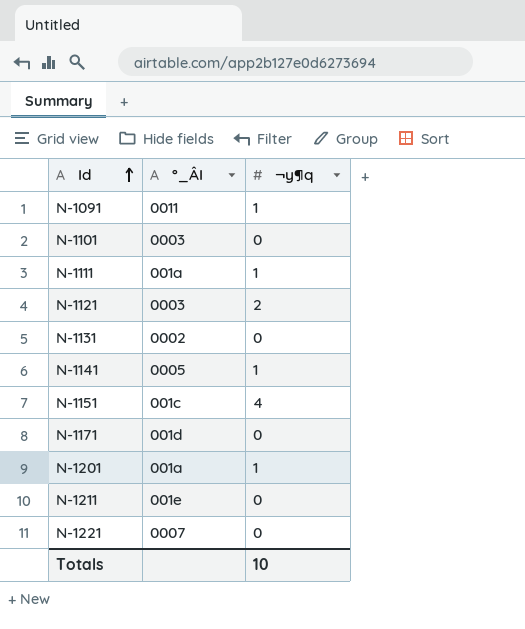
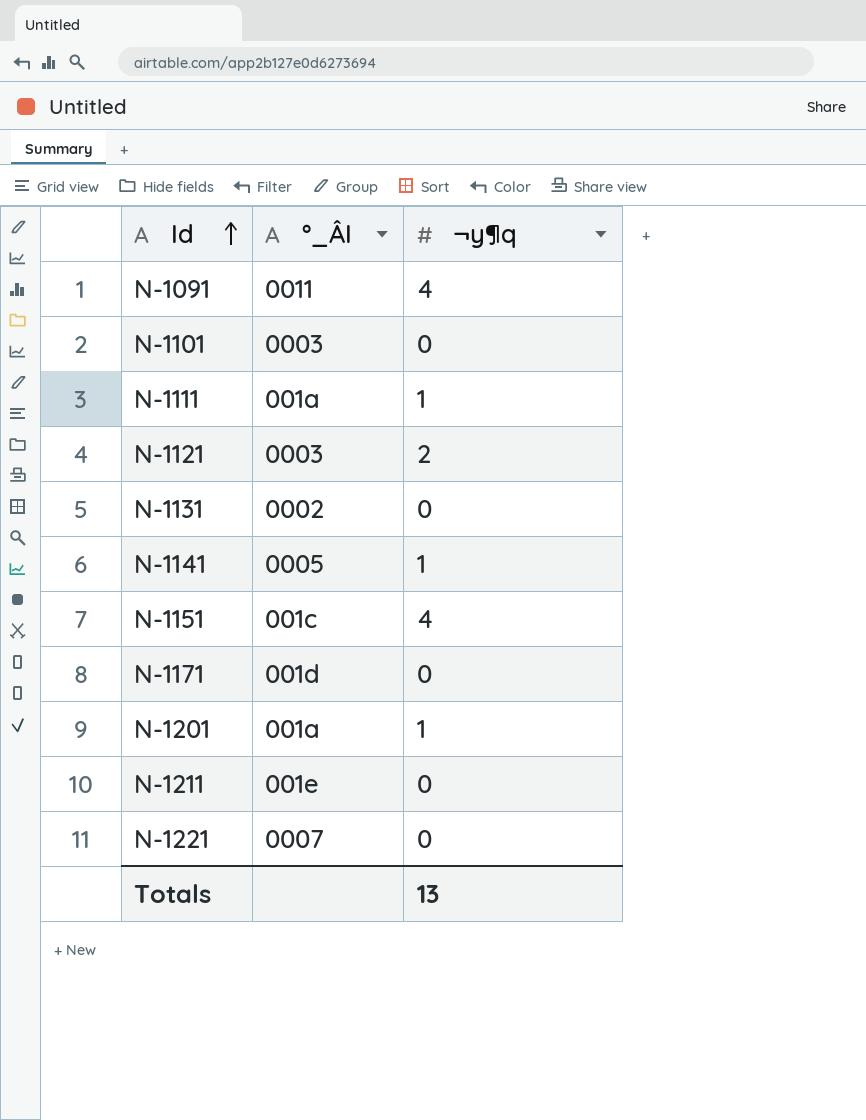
N-1091 | ¬y¶q: 1 -> 4
Totals | ¬y¶q: 10 -> 13

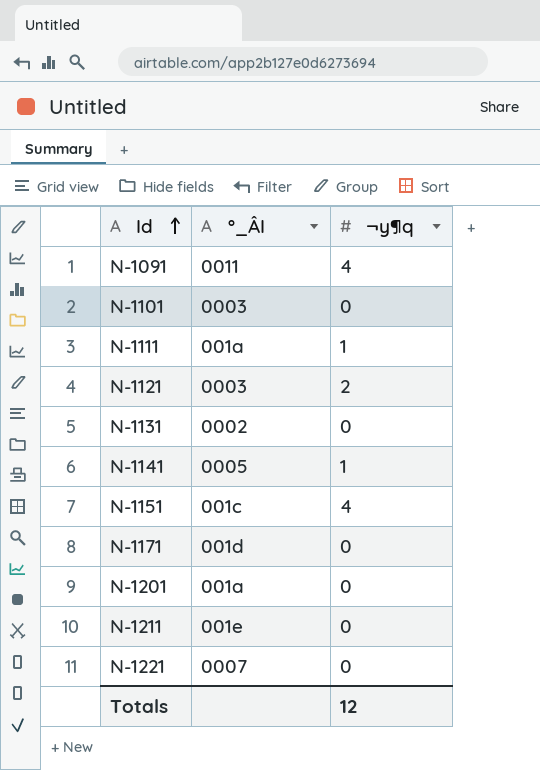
N-1201 | ¬y¶q: 1 -> 0
Totals | ¬y¶q: 13 -> 12

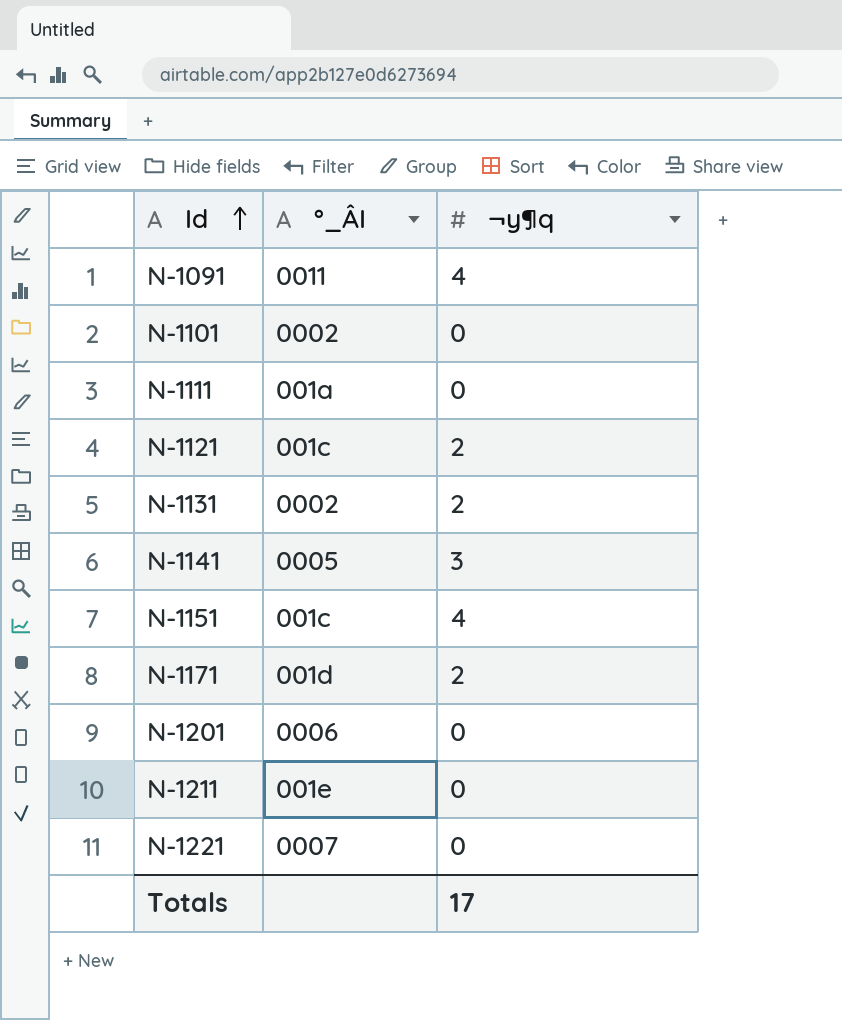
N-1101 | °_ÂI: 0003 -> 0002
N-1111 | ¬y¶q: 1 -> 0
N-1121 | °_ÂI: 0003 -> 001c
N-1131 | ¬y¶q: 0 -> 2
N-1141 | ¬y¶q: 1 -> 3
N-1171 | ¬y¶q: 0 -> 2
N-1201 | °_ÂI: 001a -> 0006
Totals | ¬y¶q: 12 -> 17

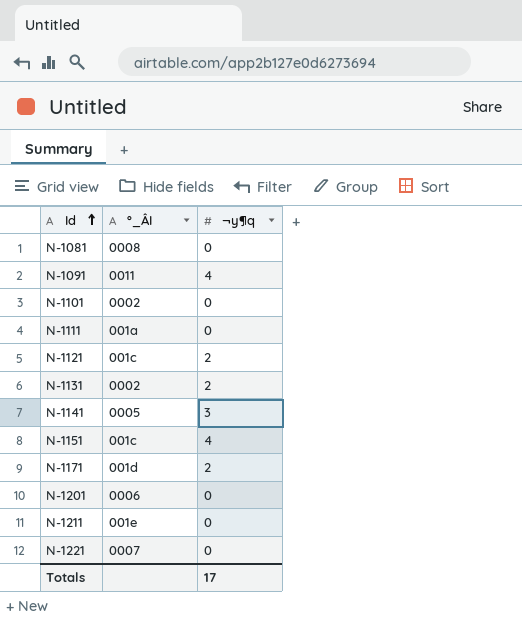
row N-1081: none -> 0008 | 0

